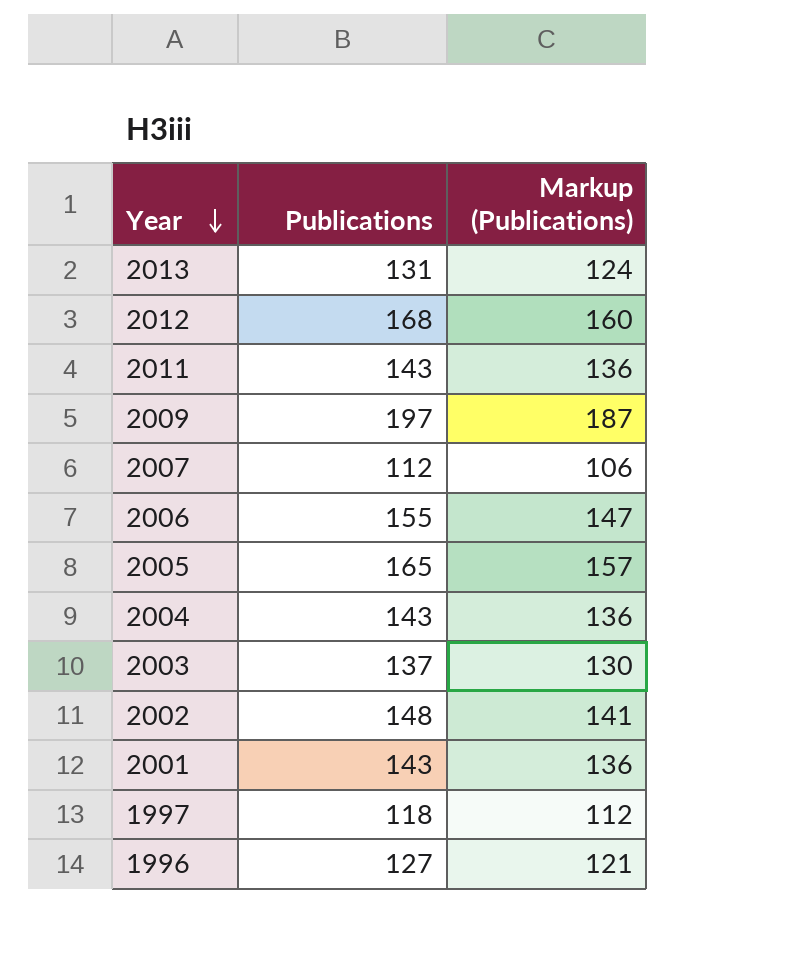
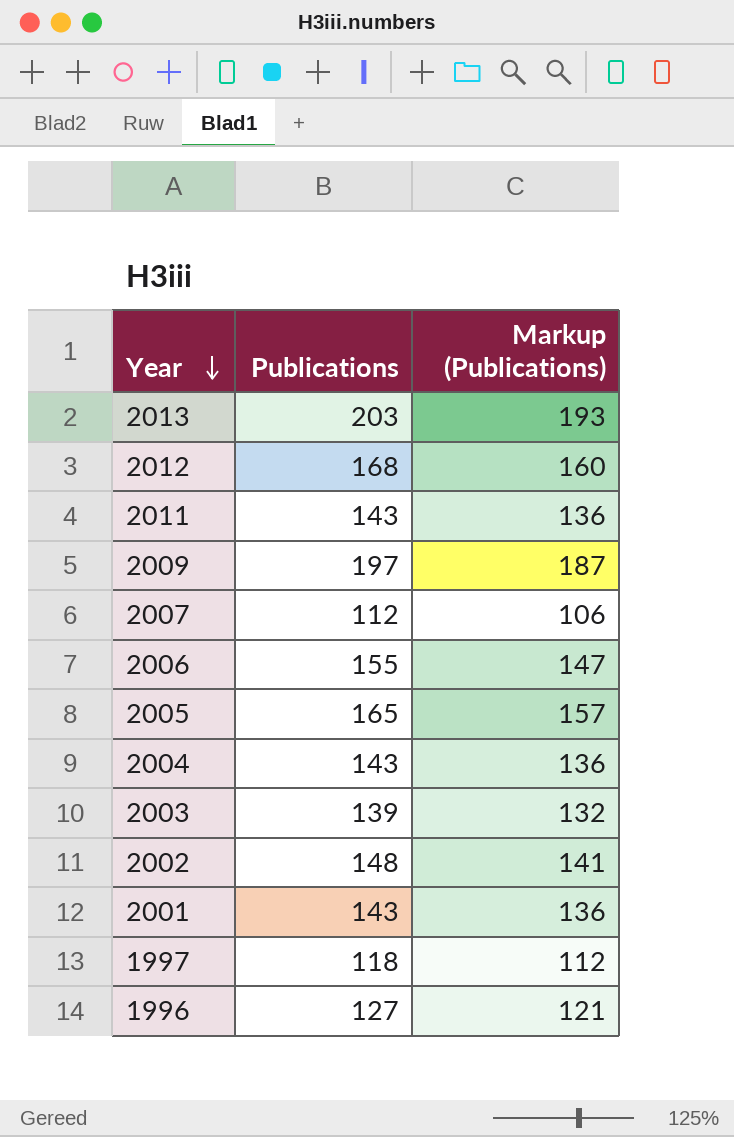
2013 | Publications: 131 -> 203
2013 | Markup (Publications): 124 -> 193
2003 | Publications: 137 -> 139
2003 | Markup (Publications): 130 -> 132

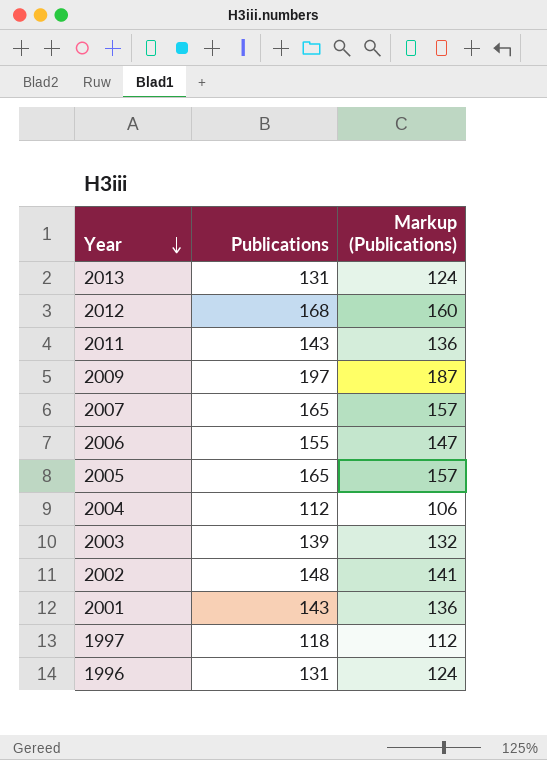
2013 | Publications: 203 -> 131
2013 | Markup (Publications): 193 -> 124
2007 | Publications: 112 -> 165
2007 | Markup (Publications): 106 -> 157
2004 | Publications: 143 -> 112
2004 | Markup (Publications): 136 -> 106
1996 | Publications: 127 -> 131
1996 | Markup (Publications): 121 -> 124

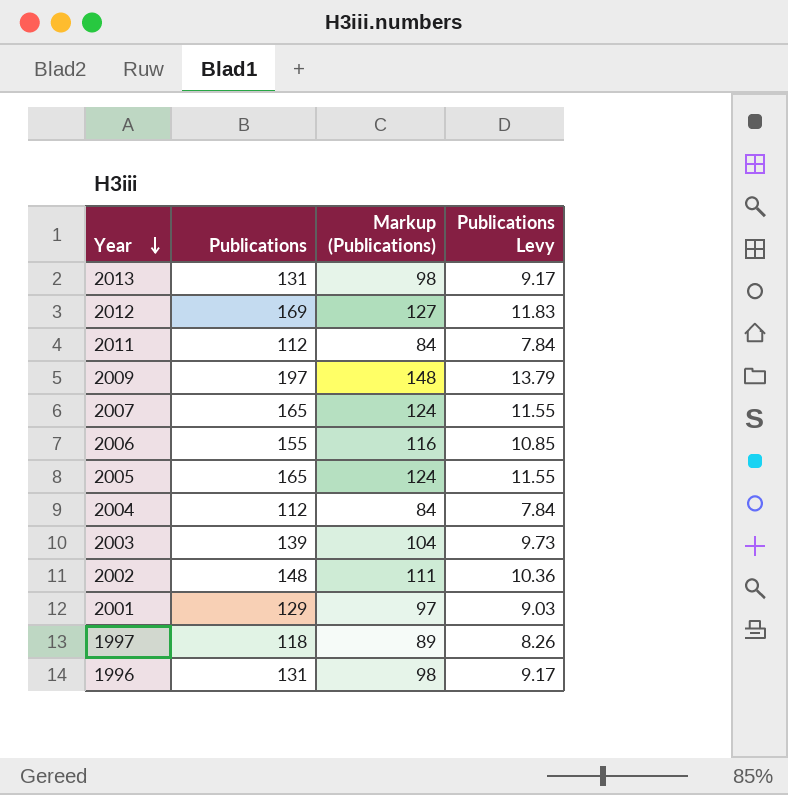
column Markup (Publications) | formula: [Publications] * 0.95 -> [Publications] * 0.75
column Publications Levy | formula: none -> [Publications] * 0.07
2012 | Publications: 168 -> 169
2011 | Publications: 143 -> 112
2001 | Publications: 143 -> 129

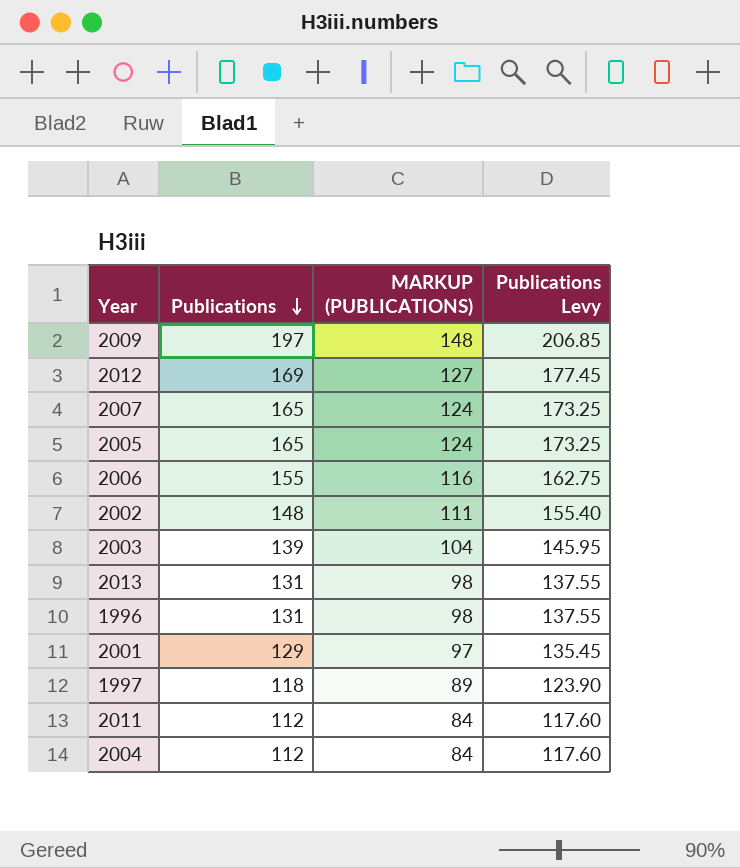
row order: Year descending -> Publications descending
column name: Markup (Publications) -> MARKUP (PUBLICATIONS)
column Publications Levy | formula: [Publications] * 0.07 -> [Publications] * 1.05

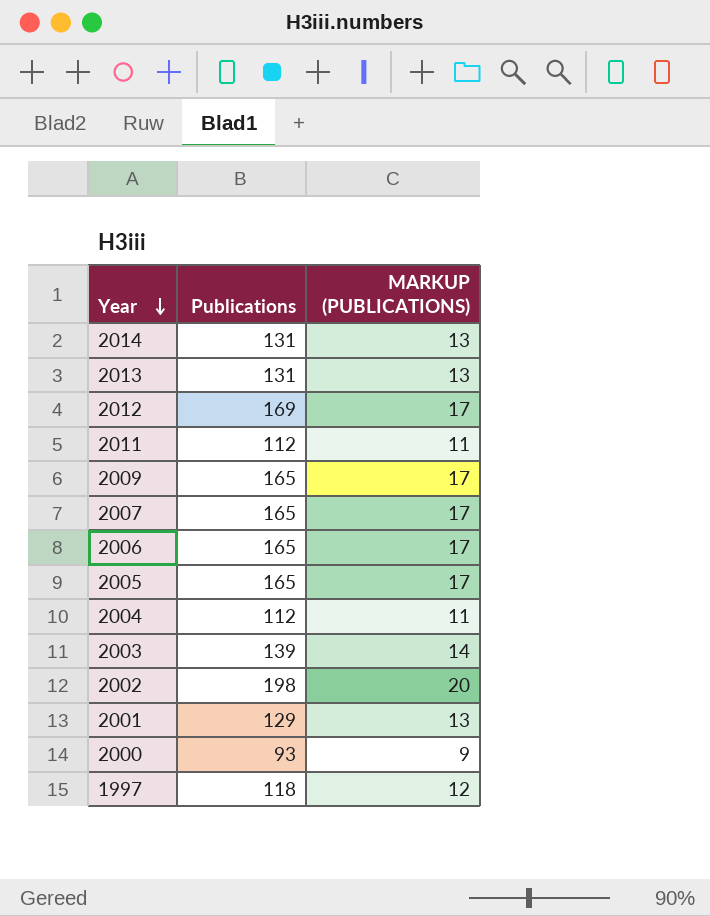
row order: Publications descending -> Year descending
column Publications Levy | formula: [Publications] * 1.05 -> none
column MARKUP (PUBLICATIONS) | formula: [Publications] * 0.75 -> [Publications] * 0.1
row 1996: 131 | 98 | 137.55 -> none
row 2014: none -> 131 | 13
2009 | Publications: 197 -> 165
2006 | Publications: 155 -> 165
2002 | Publications: 148 -> 198
row 2000: none -> 93 | 9

